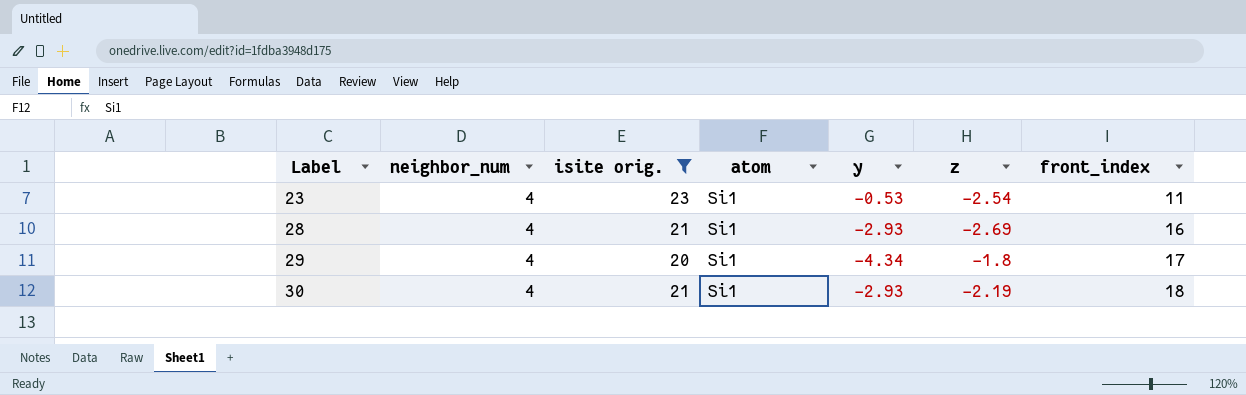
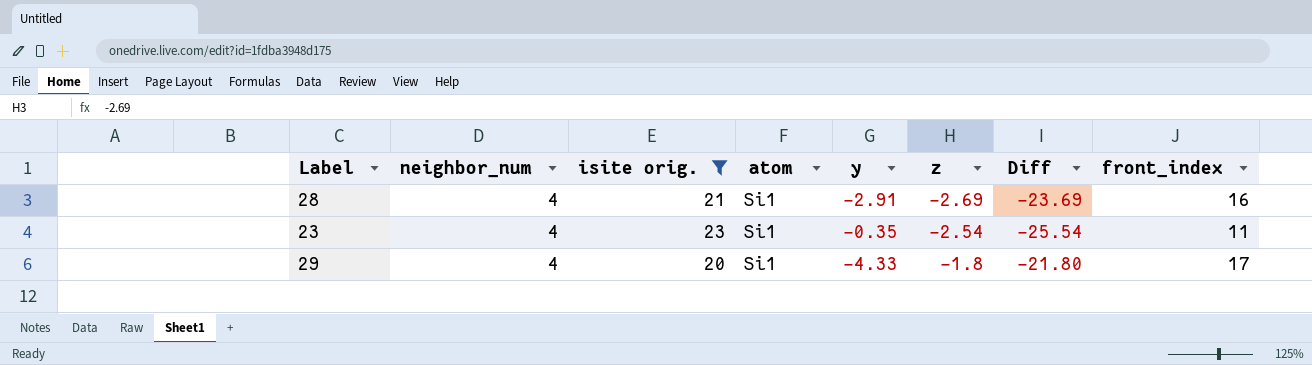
row order: Label ascending -> z ascending
column Diff | formula: none -> [z] - [isite orig.]
row 30: 4 | 21 | Si1 | -2.93 | -2.19 | 18 -> none
28 | y: -2.93 -> -2.91
23 | y: -0.53 -> -0.35
29 | y: -4.34 -> -4.33

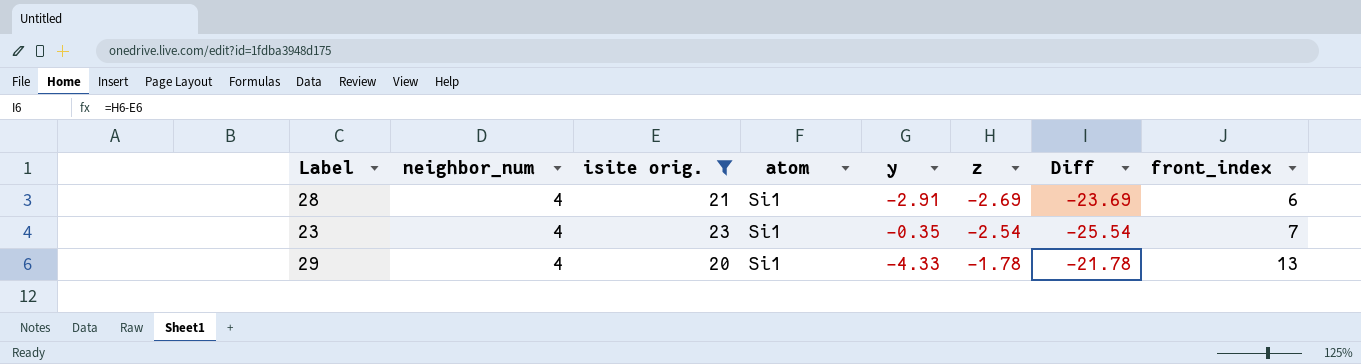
28 | front_index: 16 -> 6
23 | front_index: 11 -> 7
29 | z: -1.8 -> -1.78
29 | Diff: -21.80 -> -21.78
29 | front_index: 17 -> 13

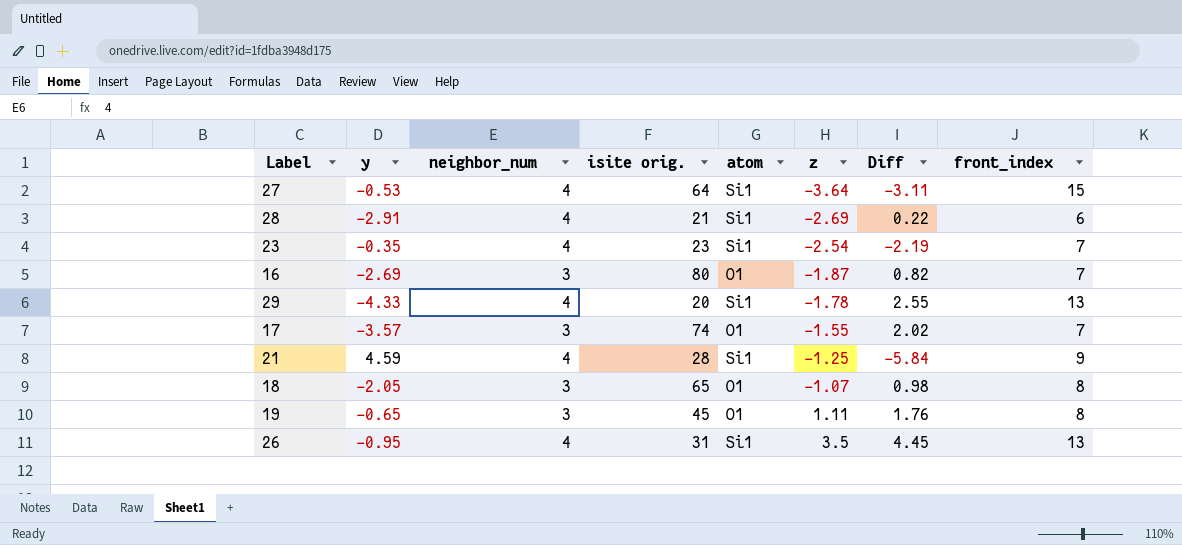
filter: isite orig. <= 23 -> none
column y | position: 5 -> 2
column Diff | formula: [z] - [isite orig.] -> [z] - [y]

